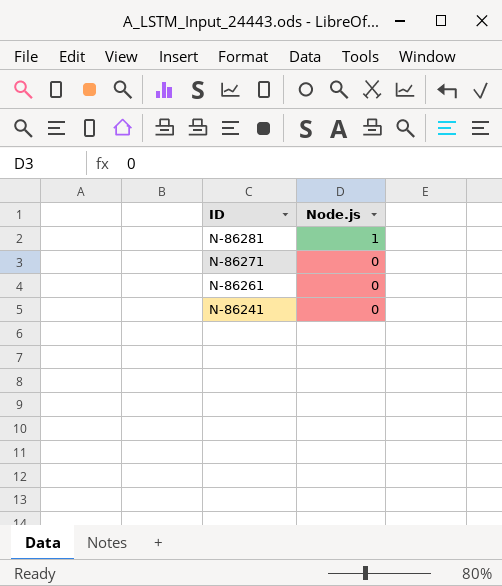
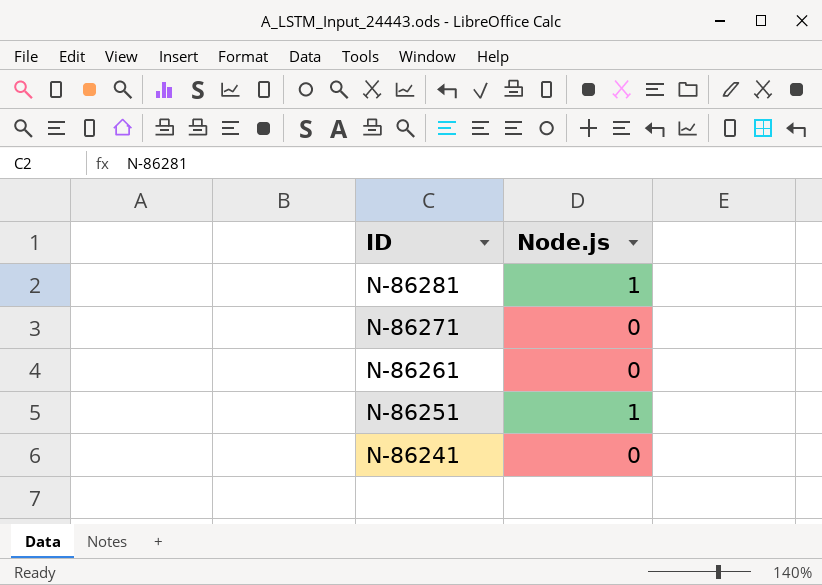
row N-86251: none -> 1

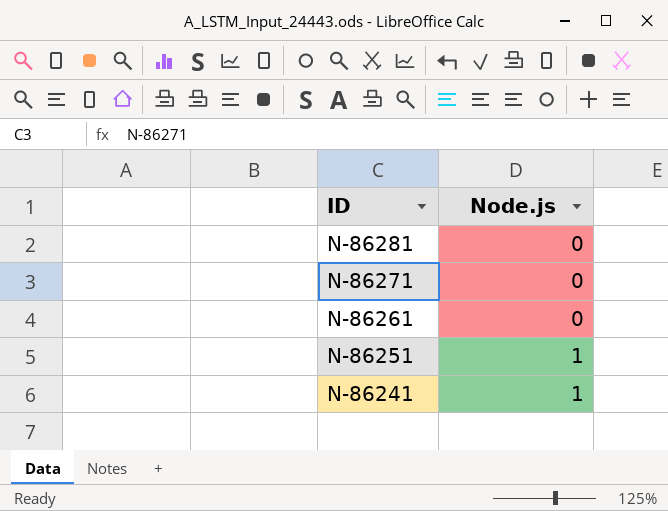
N-86281 | Node.js: 1 -> 0
N-86241 | Node.js: 0 -> 1

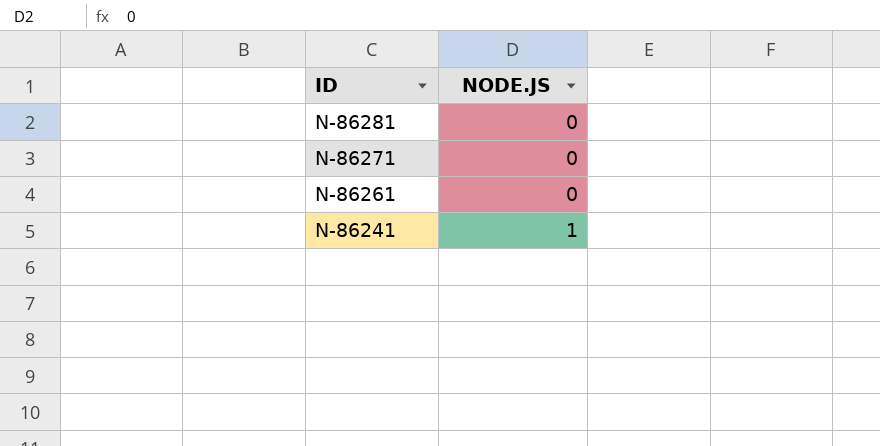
column name: Node.js -> NODE.JS
row N-86251: 1 -> none

